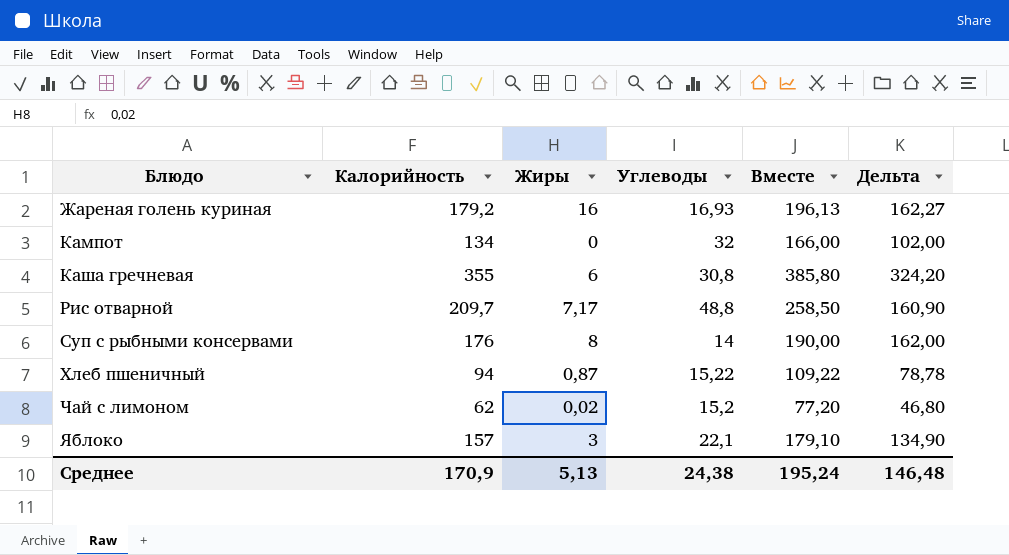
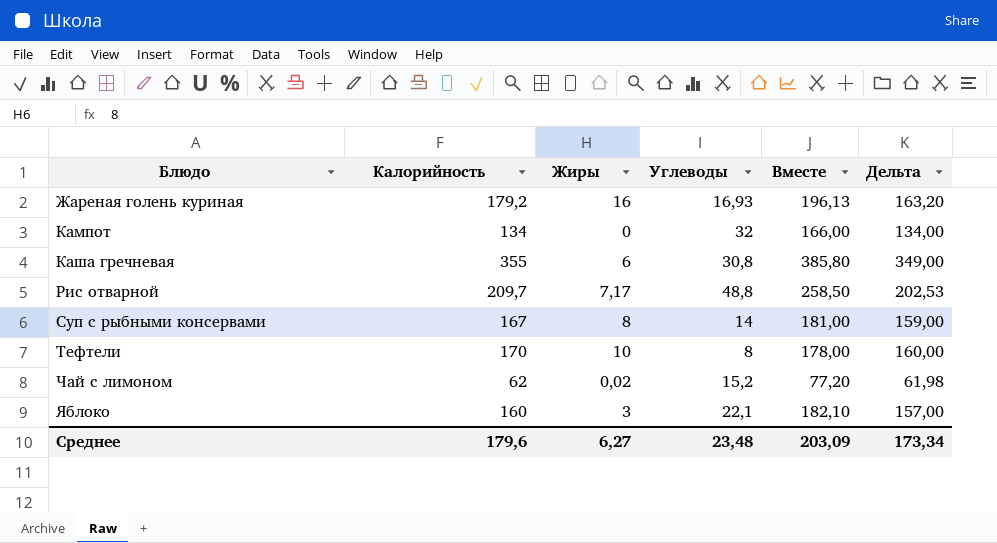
column Дельта | formula: [Калорийность] - [Углеводы] -> [Калорийность] - [Жиры]
row Хлеб пшеничный: 94 | 0,87 | 15,22 | 109,22 | 78,78 -> none
Суп с рыбными консервами | Калорийность: 176 -> 167
Суп с рыбными консервами | Вместе: 190,00 -> 181,00
row Тефтели: none -> 170 | 10 | 8 | 178,00 | 160,00
Яблоко | Калорийность: 157 -> 160
Яблоко | Вместе: 179,10 -> 182,10
Среднее | Калорийность: 170,9 -> 179,6
Среднее | Жиры: 5,13 -> 6,27
Среднее | Углеводы: 24,38 -> 23,48
Среднее | Вместе: 195,24 -> 203,09
Среднее | Дельта: 146,48 -> 173,34

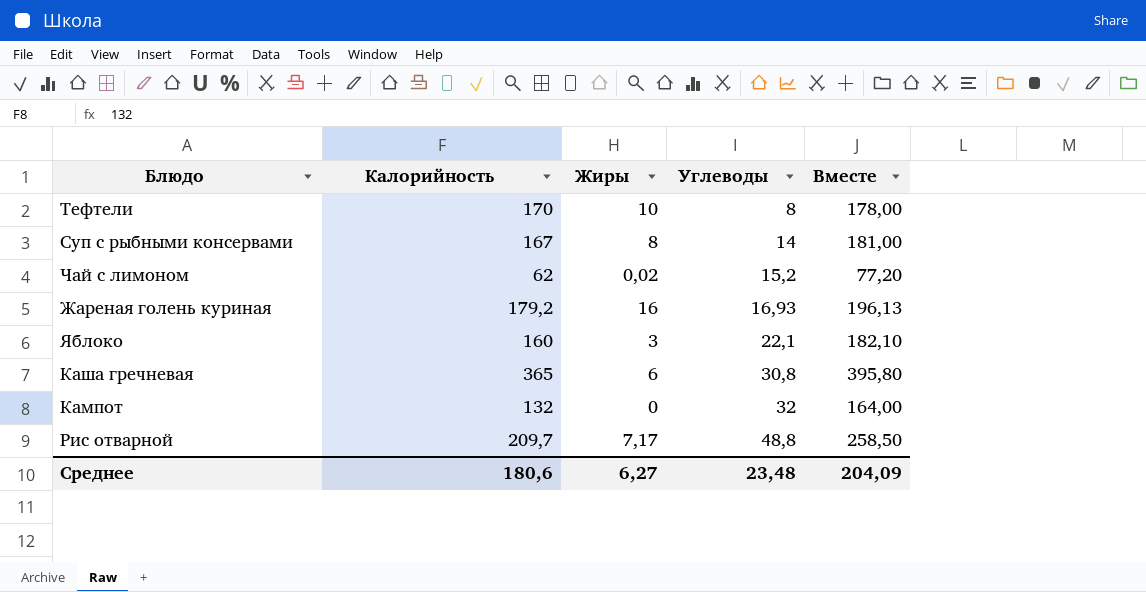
row order: Блюдо ascending -> Углеводы ascending
column Дельта | formula: [Калорийность] - [Жиры] -> none
Каша гречневая | Калорийность: 355 -> 365
Каша гречневая | Вместе: 385,80 -> 395,80
Кампот | Калорийность: 134 -> 132
Кампот | Вместе: 166,00 -> 164,00
Среднее | Калорийность: 179,6 -> 180,6
Среднее | Вместе: 203,09 -> 204,09

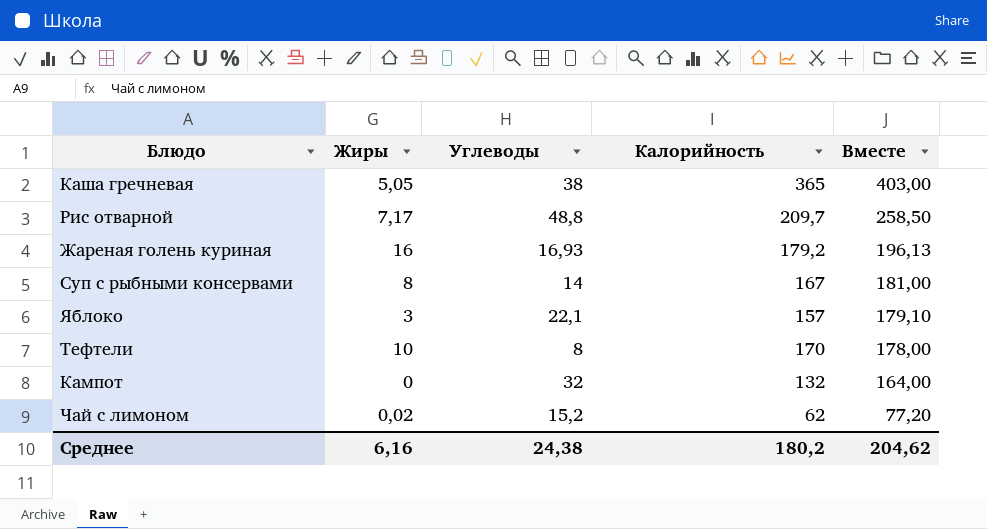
row order: Углеводы ascending -> Вместе descending
column Калорийность | position: 2 -> 4
Каша гречневая | Жиры: 6 -> 5,05
Каша гречневая | Углеводы: 30,8 -> 38
Каша гречневая | Вместе: 395,80 -> 403,00
Яблоко | Калорийность: 160 -> 157
Яблоко | Вместе: 182,10 -> 179,10
Среднее | Жиры: 6,27 -> 6,16
Среднее | Углеводы: 23,48 -> 24,38
Среднее | Калорийность: 180,6 -> 180,2
Среднее | Вместе: 204,09 -> 204,62

